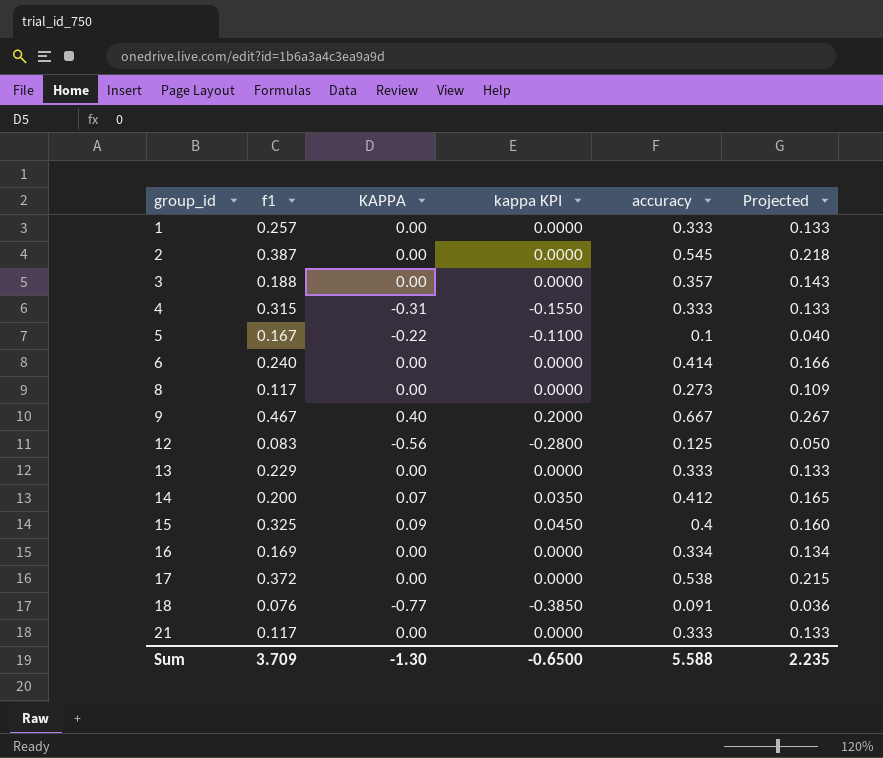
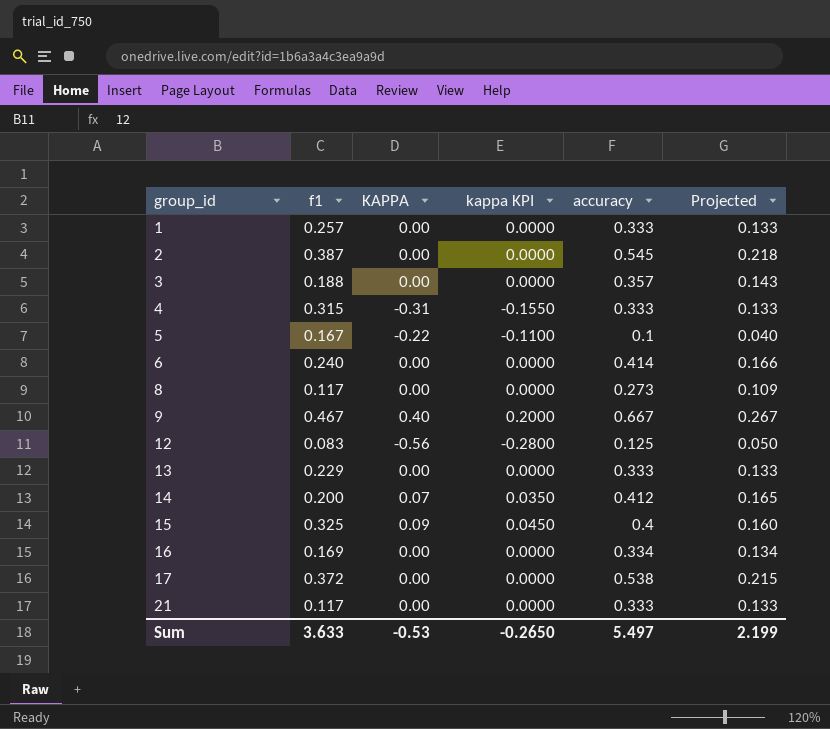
row 18: 0.076 | -0.77 | -0.3850 | 0.091 | 0.036 -> none
Sum | f1: 3.709 -> 3.633
Sum | KAPPA: -1.30 -> -0.53
Sum | kappa KPI: -0.6500 -> -0.2650
Sum | accuracy: 5.588 -> 5.497
Sum | Projected: 2.235 -> 2.199

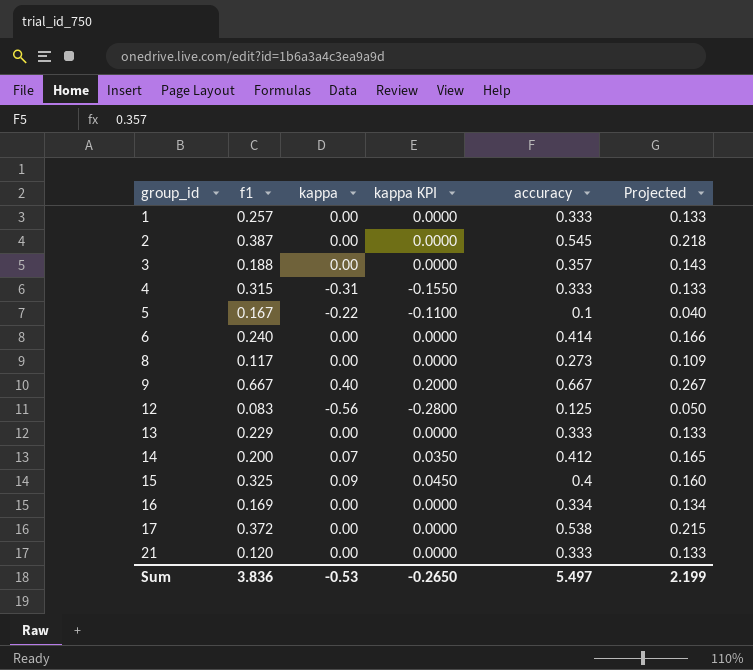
column name: KAPPA -> kappa
9 | f1: 0.467 -> 0.667
21 | f1: 0.117 -> 0.120
Sum | f1: 3.633 -> 3.836

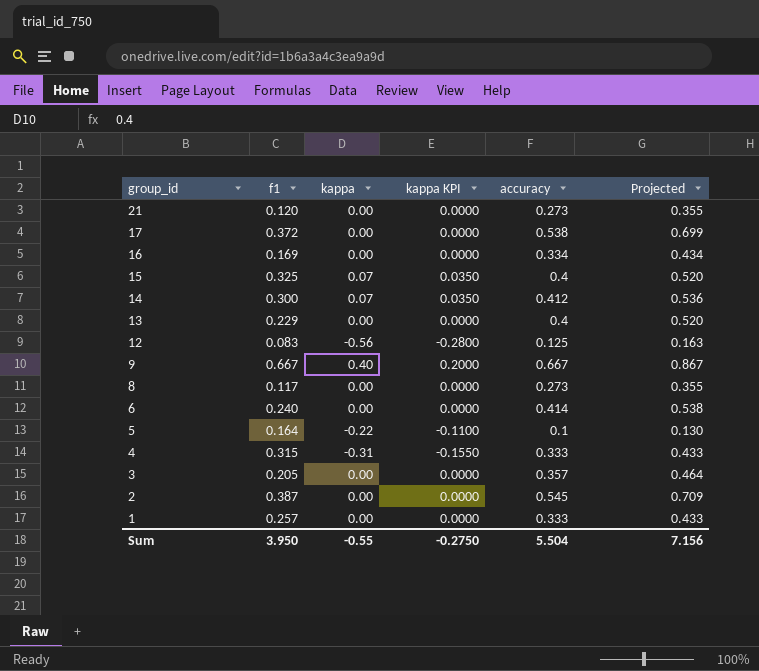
row order: group_id ascending -> group_id descending
column Projected | formula: [accuracy] * 0.4 -> [accuracy] * 1.3
21 | accuracy: 0.333 -> 0.273
15 | kappa: 0.09 -> 0.07
15 | kappa KPI: 0.0450 -> 0.0350
14 | f1: 0.200 -> 0.300
13 | accuracy: 0.333 -> 0.4
5 | f1: 0.167 -> 0.164
3 | f1: 0.188 -> 0.205
Sum | f1: 3.836 -> 3.950
Sum | kappa: -0.53 -> -0.55
Sum | kappa KPI: -0.2650 -> -0.2750
Sum | accuracy: 5.497 -> 5.504
Sum | Projected: 2.199 -> 7.156

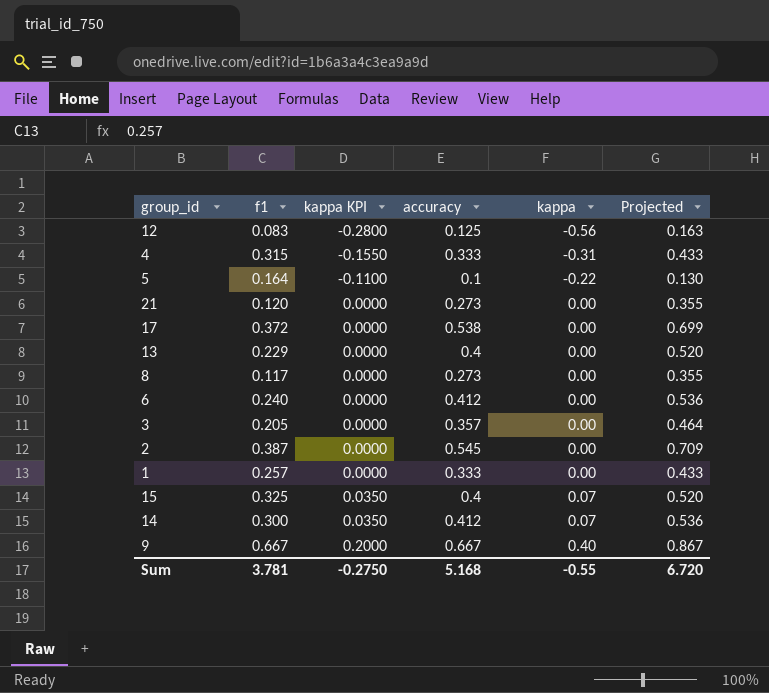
row order: group_id descending -> kappa KPI ascending
column kappa | position: 3 -> 5
row 16: 0.169 | 0.00 | 0.0000 | 0.334 | 0.434 -> none
6 | accuracy: 0.414 -> 0.412
6 | Projected: 0.538 -> 0.536
Sum | f1: 3.950 -> 3.781
Sum | accuracy: 5.504 -> 5.168
Sum | Projected: 7.156 -> 6.720

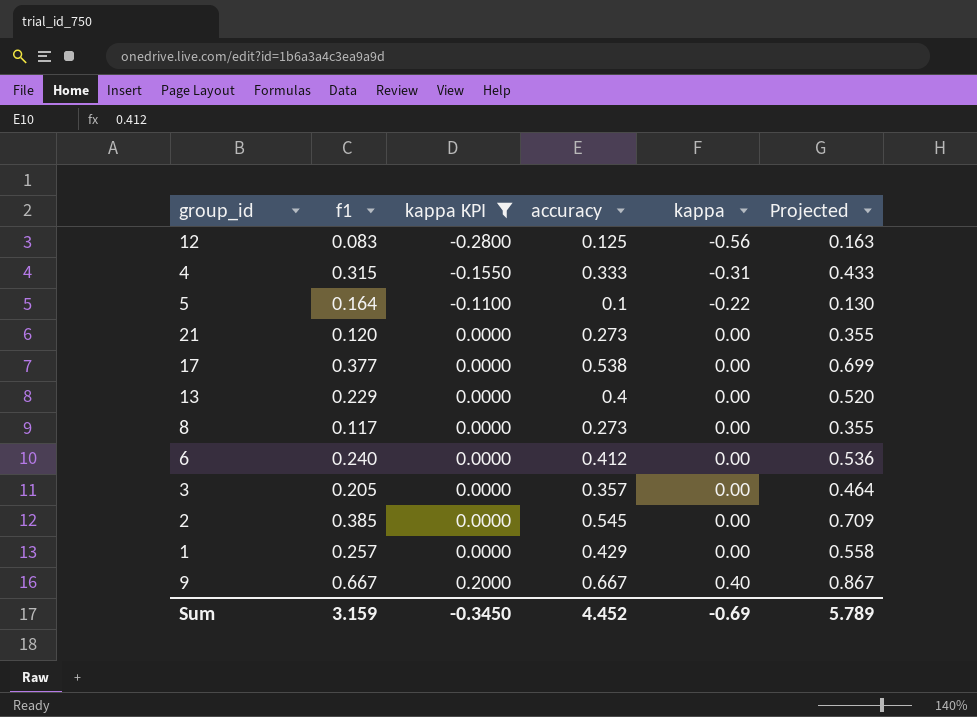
filter: none -> kappa KPI != 0.0350
17 | f1: 0.372 -> 0.377
2 | f1: 0.387 -> 0.385
1 | accuracy: 0.333 -> 0.429
1 | Projected: 0.433 -> 0.558
Sum | f1: 3.781 -> 3.159
Sum | kappa KPI: -0.2750 -> -0.3450
Sum | accuracy: 5.168 -> 4.452
Sum | kappa: -0.55 -> -0.69
Sum | Projected: 6.720 -> 5.789

